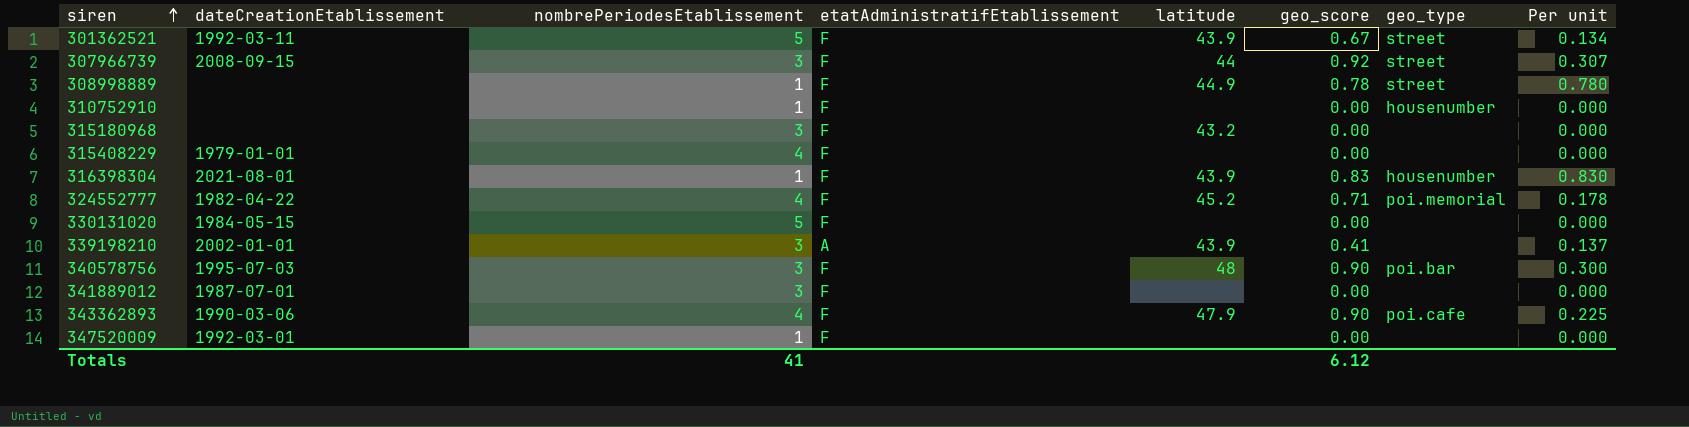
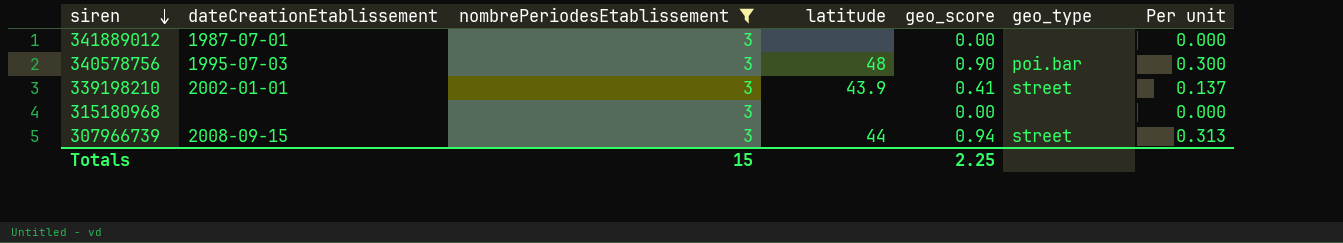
filter: none -> nombrePeriodesEtablissement = 3
row order: siren ascending -> siren descending
column etatAdministratifEtablissement | position: 4 -> none
339198210 | geo_type: none -> street
315180968 | latitude: 43.2 -> none
307966739 | geo_score: 0.92 -> 0.94
307966739 | Per unit: 0.307 -> 0.313
Totals | nombrePeriodesEtablissement: 41 -> 15
Totals | geo_score: 6.12 -> 2.25

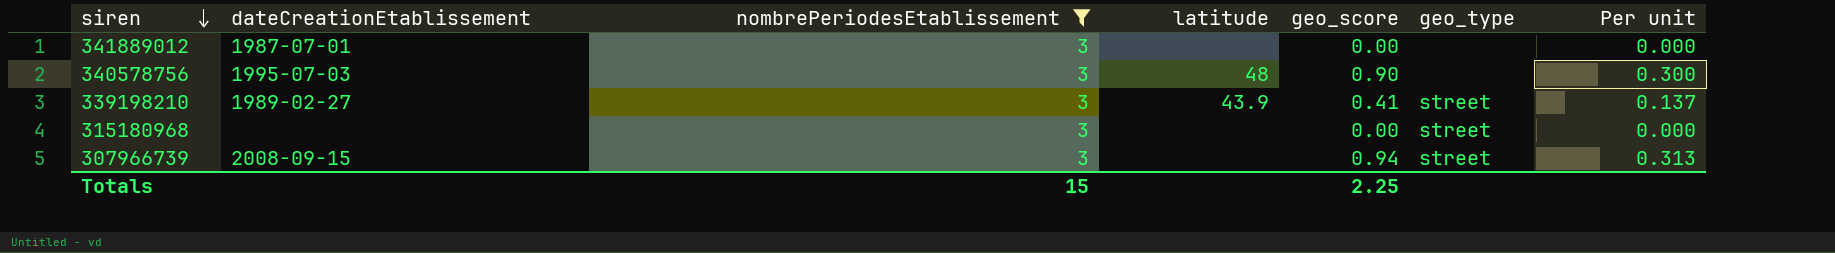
340578756 | geo_type: poi.bar -> none
339198210 | dateCreationEtablissement: 2002-01-01 -> 1989-02-27
315180968 | geo_type: none -> street
307966739 | latitude: 44 -> none

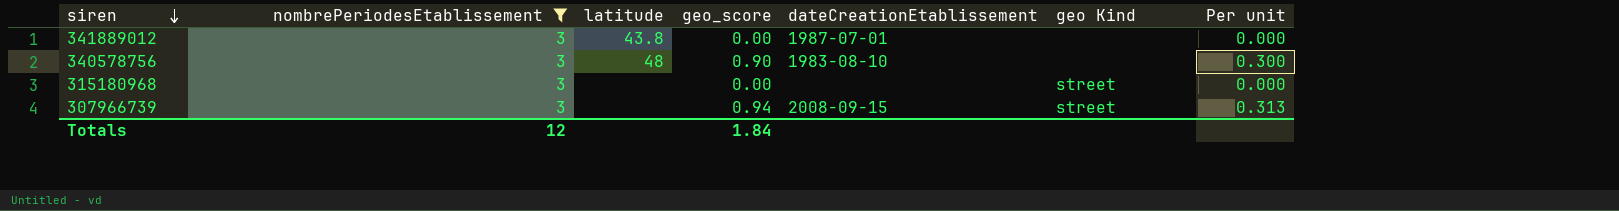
column dateCreationEtablissement | position: 2 -> 5
column name: geo_type -> geo Kind
row 339198210: 1989-02-27 | 3 | 43.9 | 0.41 | street | 0.137 -> none
341889012 | latitude: none -> 43.8
340578756 | dateCreationEtablissement: 1995-07-03 -> 1983-08-10
Totals | nombrePeriodesEtablissement: 15 -> 12
Totals | geo_score: 2.25 -> 1.84

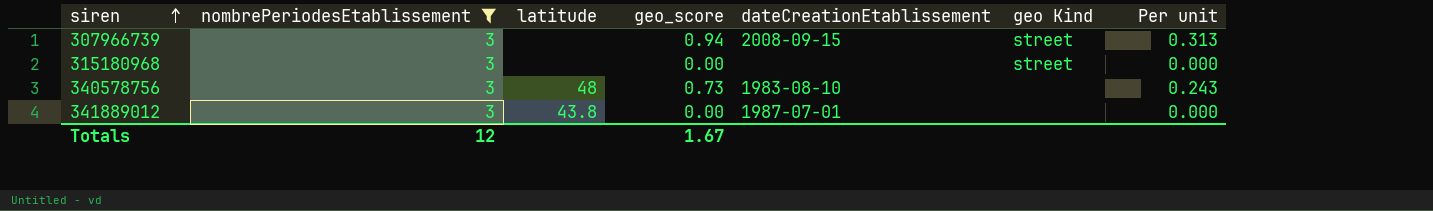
row order: siren descending -> siren ascending
340578756 | geo_score: 0.90 -> 0.73
340578756 | Per unit: 0.300 -> 0.243
Totals | geo_score: 1.84 -> 1.67

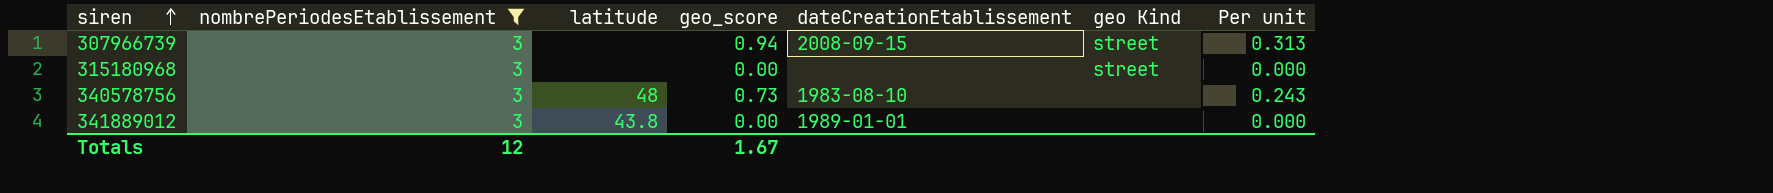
341889012 | dateCreationEtablissement: 1987-07-01 -> 1989-01-01

